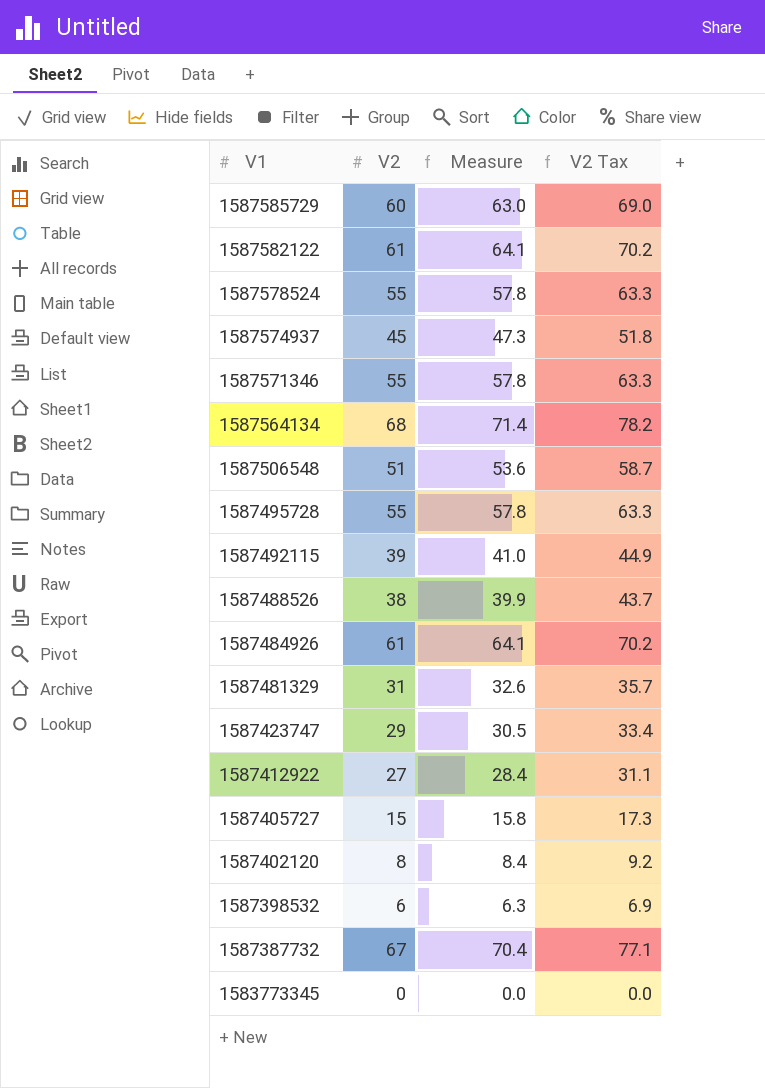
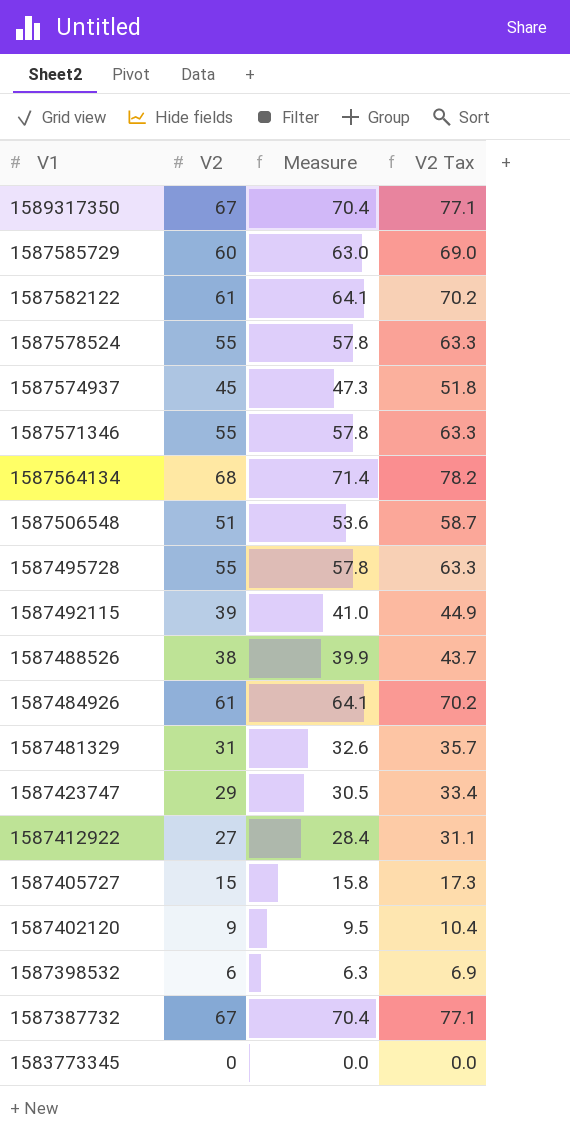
row 1589317350: none -> 67 | 70.4 | 77.1
1587402120 | V2: 8 -> 9
1587402120 | Measure: 8.4 -> 9.5
1587402120 | V2 Tax: 9.2 -> 10.4

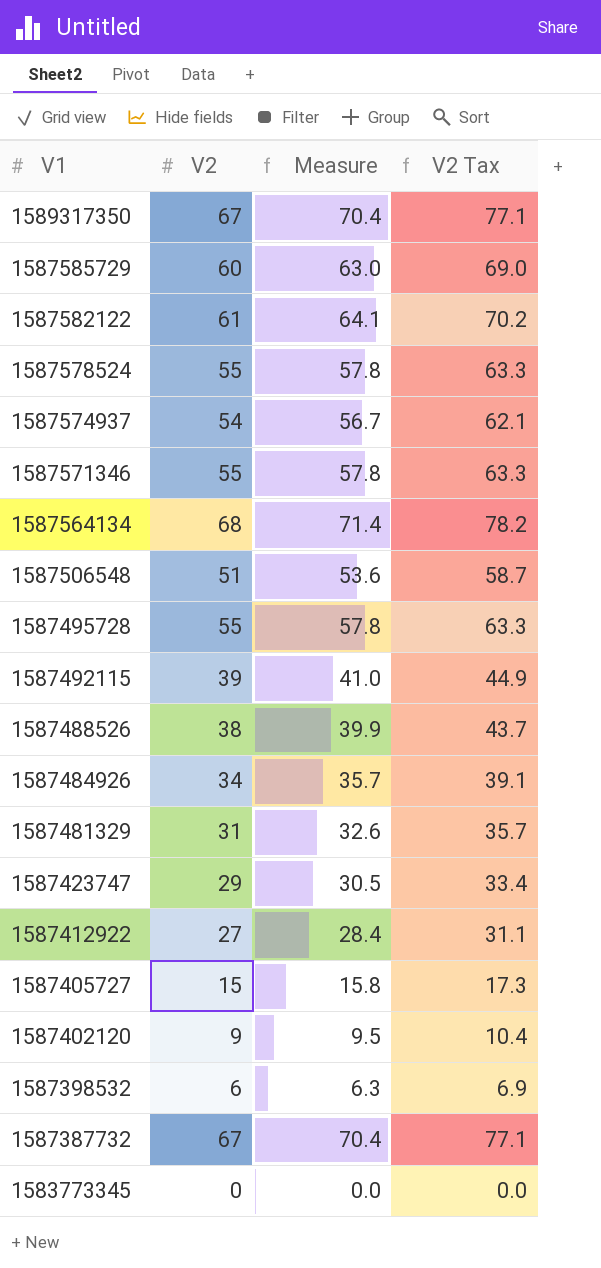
1587574937 | V2: 45 -> 54
1587574937 | Measure: 47.3 -> 56.7
1587574937 | V2 Tax: 51.8 -> 62.1
1587484926 | V2: 61 -> 34
1587484926 | Measure: 64.1 -> 35.7
1587484926 | V2 Tax: 70.2 -> 39.1

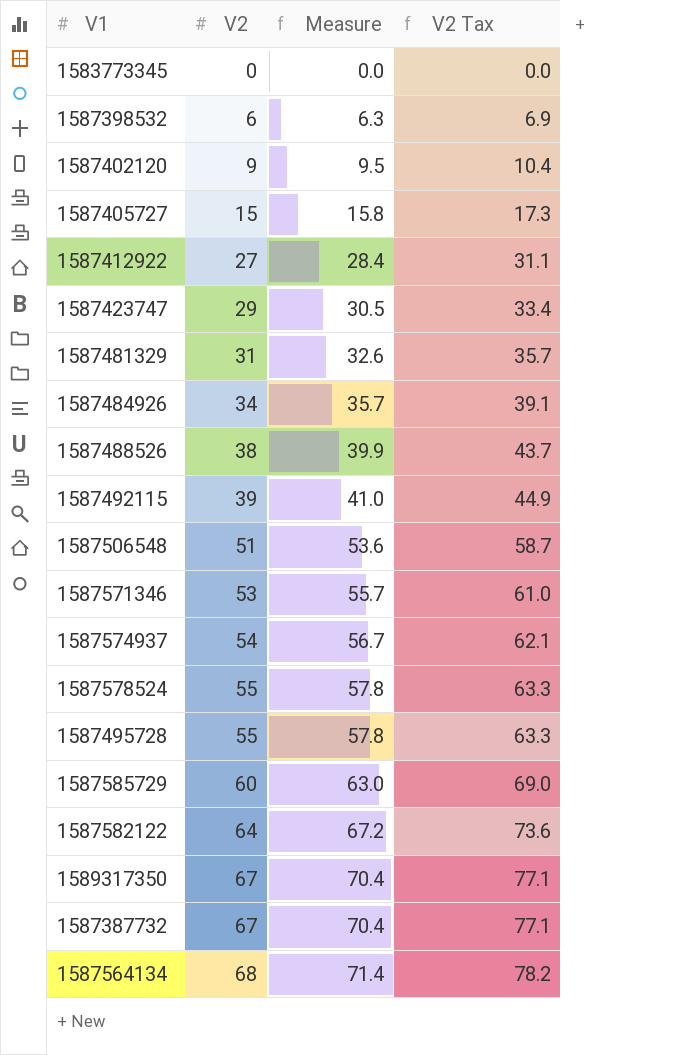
row order: V1 descending -> V2 ascending
1587571346 | V2: 55 -> 53
1587571346 | Measure: 57.8 -> 55.7
1587571346 | V2 Tax: 63.3 -> 61.0
1587582122 | V2: 61 -> 64
1587582122 | Measure: 64.1 -> 67.2
1587582122 | V2 Tax: 70.2 -> 73.6

